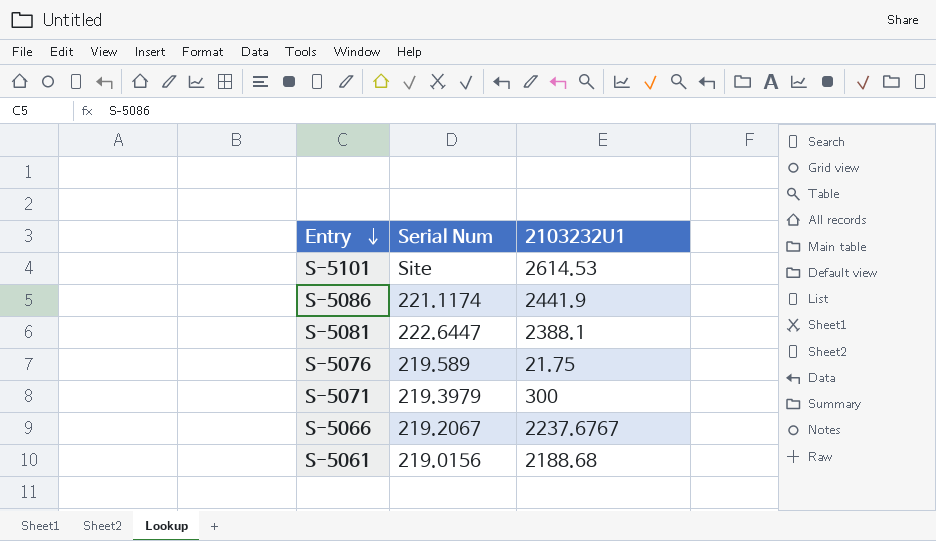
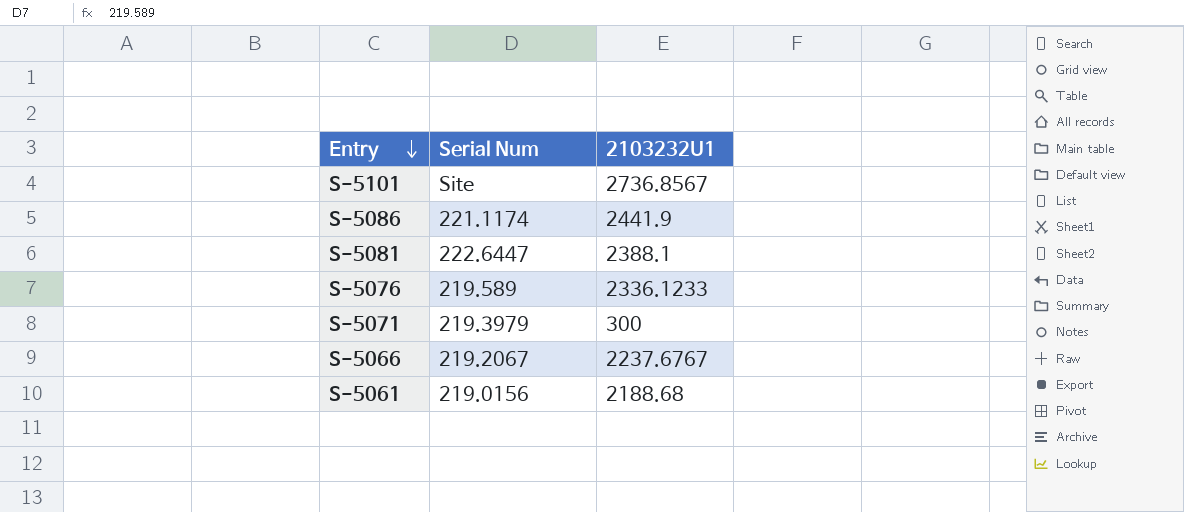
S-5101 | 2103232U1: 2614.53 -> 2736.8567
S-5076 | 2103232U1: 21.75 -> 2336.1233

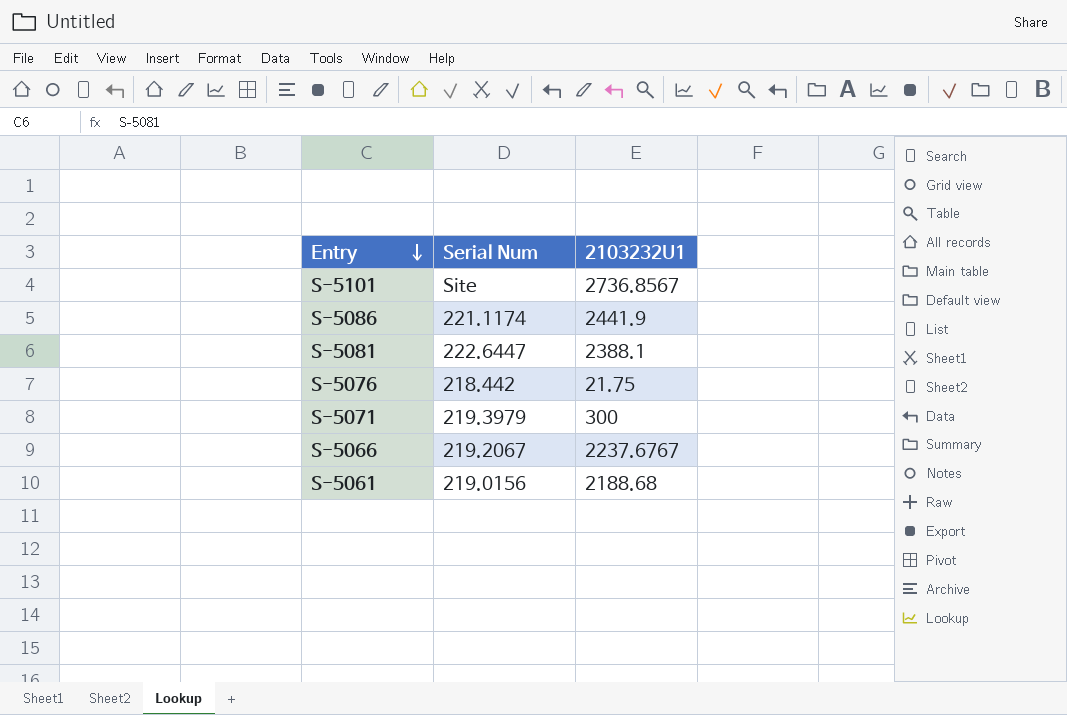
S-5076 | Serial Num: 219.589 -> 218.442
S-5076 | 2103232U1: 2336.1233 -> 21.75

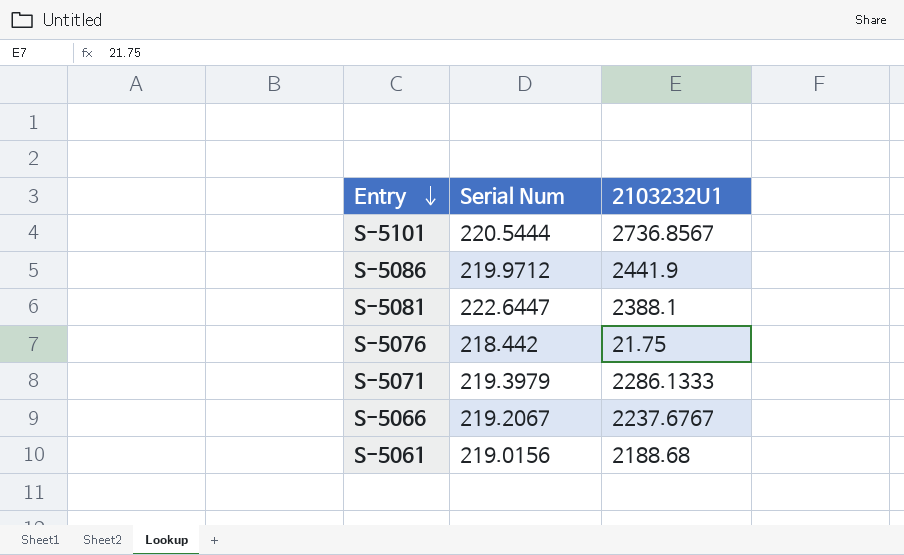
S-5101 | Serial Num: Site -> 220.5444
S-5086 | Serial Num: 221.1174 -> 219.9712
S-5071 | 2103232U1: 300 -> 2286.1333

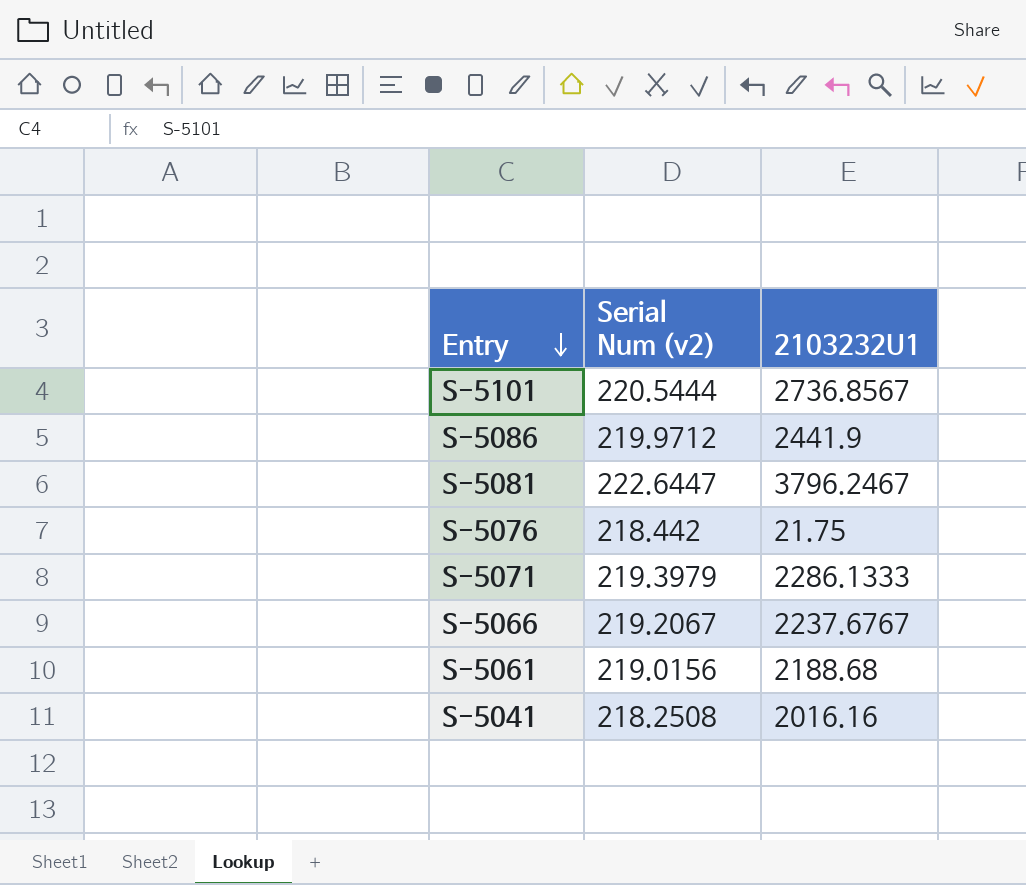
column name: Serial Num -> Serial Num (v2)
S-5081 | 2103232U1: 2388.1 -> 3796.2467
row S-5041: none -> 218.2508 | 2016.16

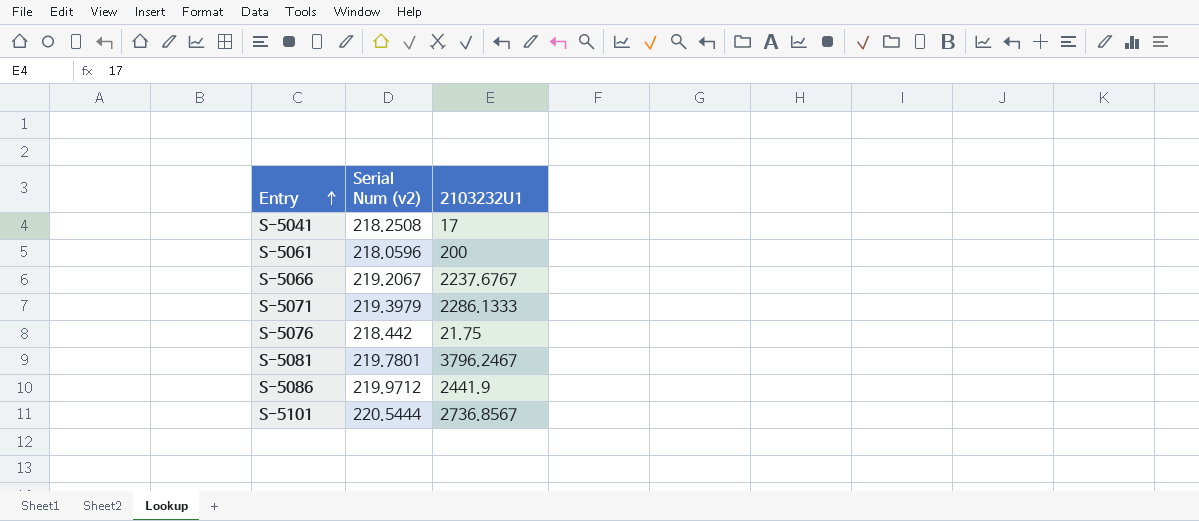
row order: Entry descending -> Entry ascending
S-5041 | 2103232U1: 2016.16 -> 17
S-5061 | Serial Num (v2): 219.0156 -> 218.0596
S-5061 | 2103232U1: 2188.68 -> 200
S-5081 | Serial Num (v2): 222.6447 -> 219.7801

